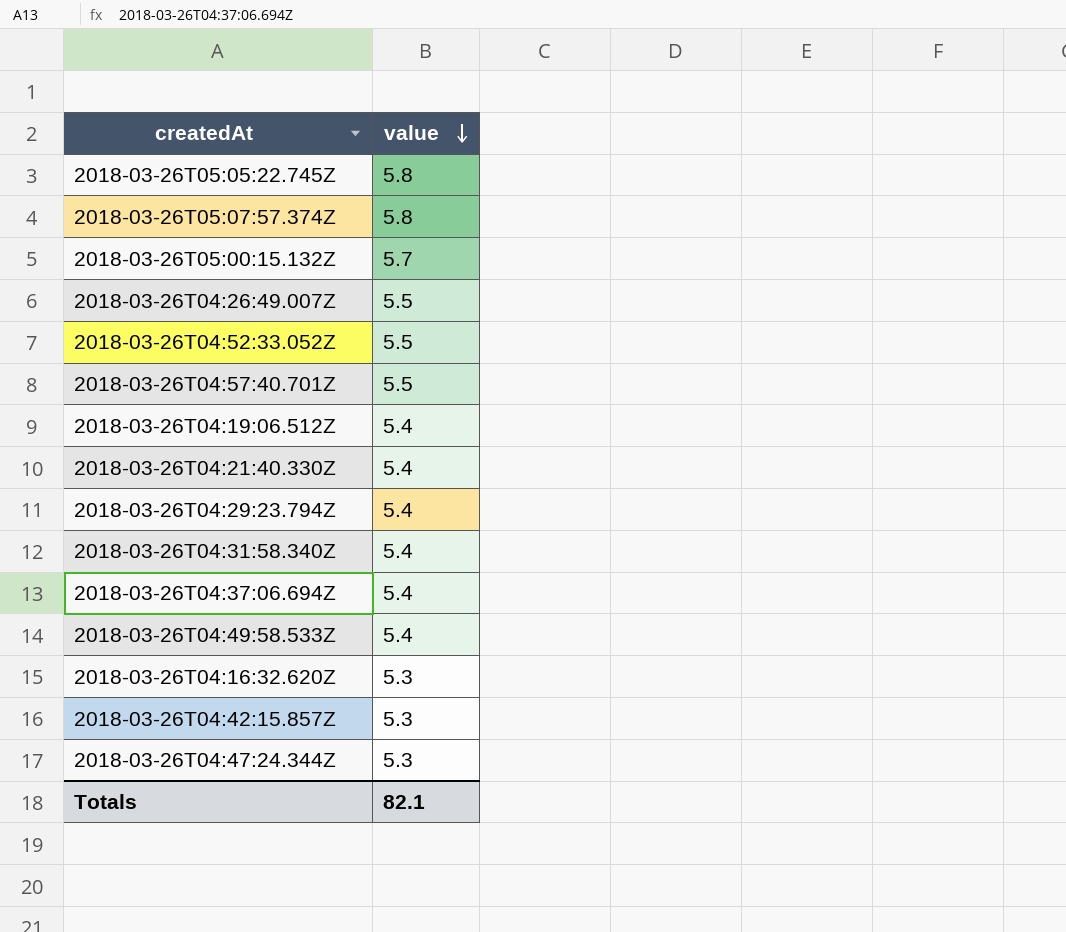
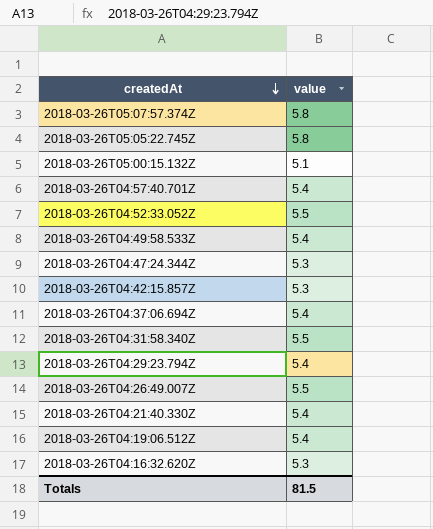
row order: value descending -> createdAt descending
2018-03-26T05:00:15.132Z | value: 5.7 -> 5.1
2018-03-26T04:57:40.701Z | value: 5.5 -> 5.4
2018-03-26T04:31:58.340Z | value: 5.4 -> 5.5
Totals | value: 82.1 -> 81.5

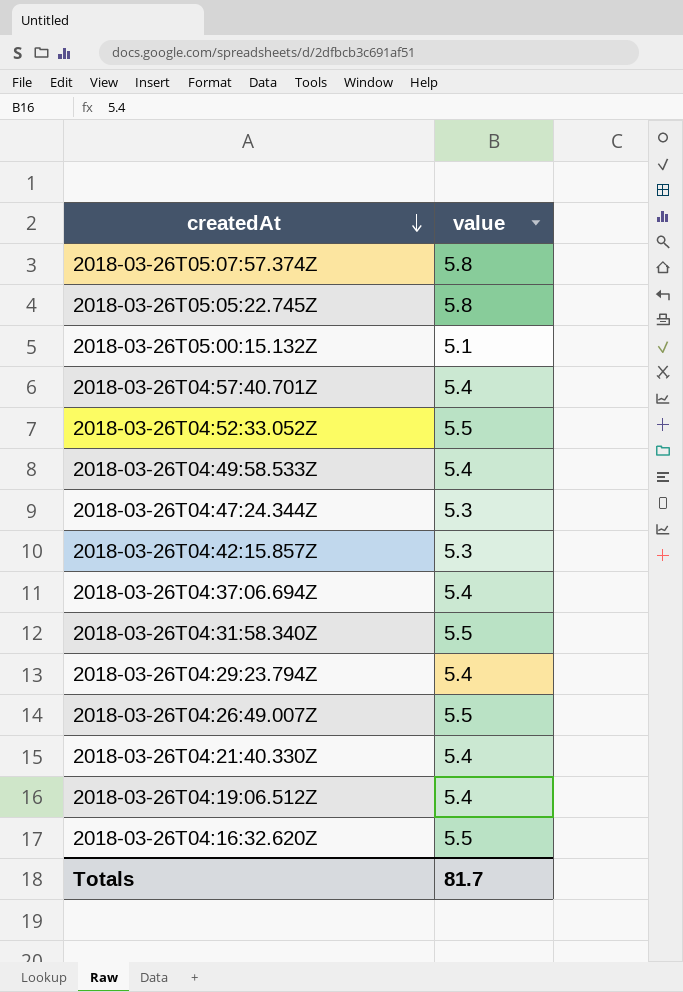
2018-03-26T04:16:32.620Z | value: 5.3 -> 5.5
Totals | value: 81.5 -> 81.7

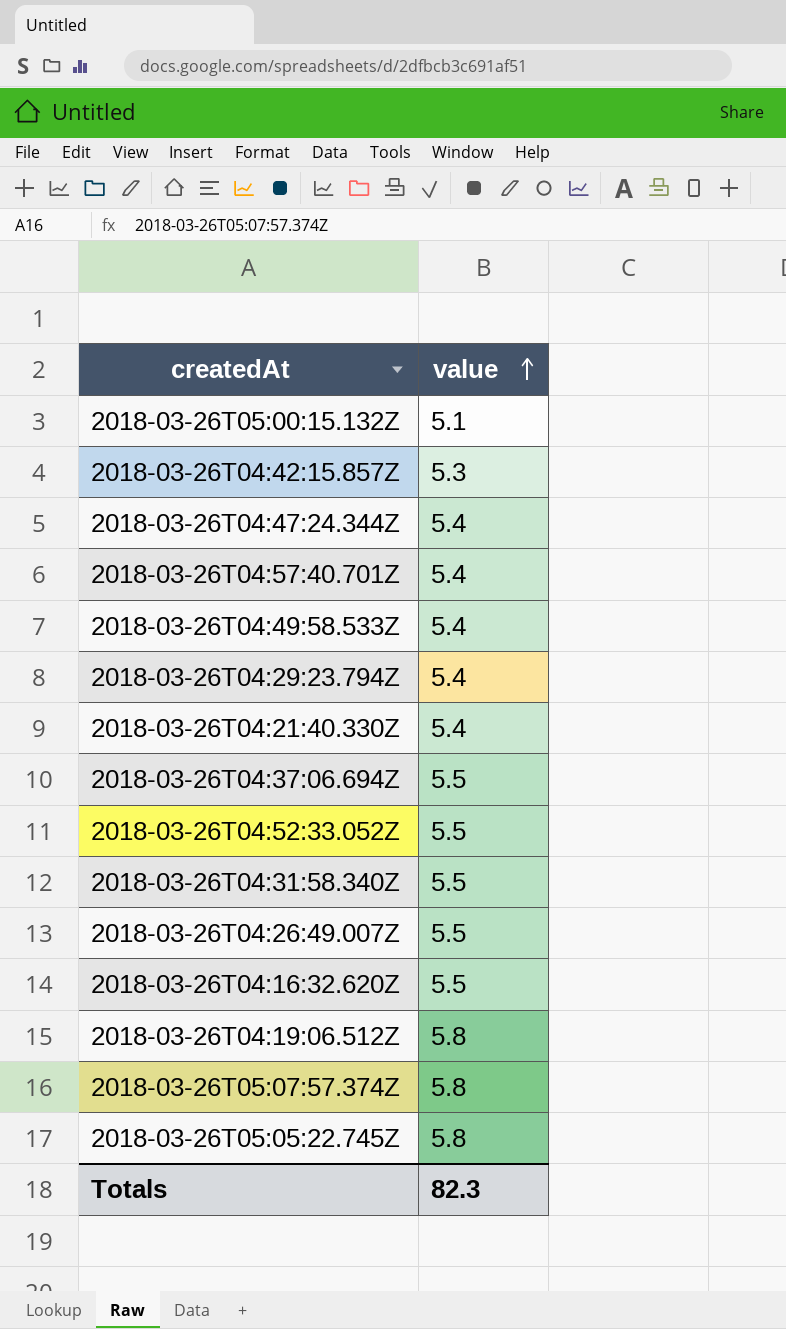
row order: createdAt descending -> value ascending
2018-03-26T04:47:24.344Z | value: 5.3 -> 5.4
2018-03-26T04:37:06.694Z | value: 5.4 -> 5.5
2018-03-26T04:19:06.512Z | value: 5.4 -> 5.8
Totals | value: 81.7 -> 82.3

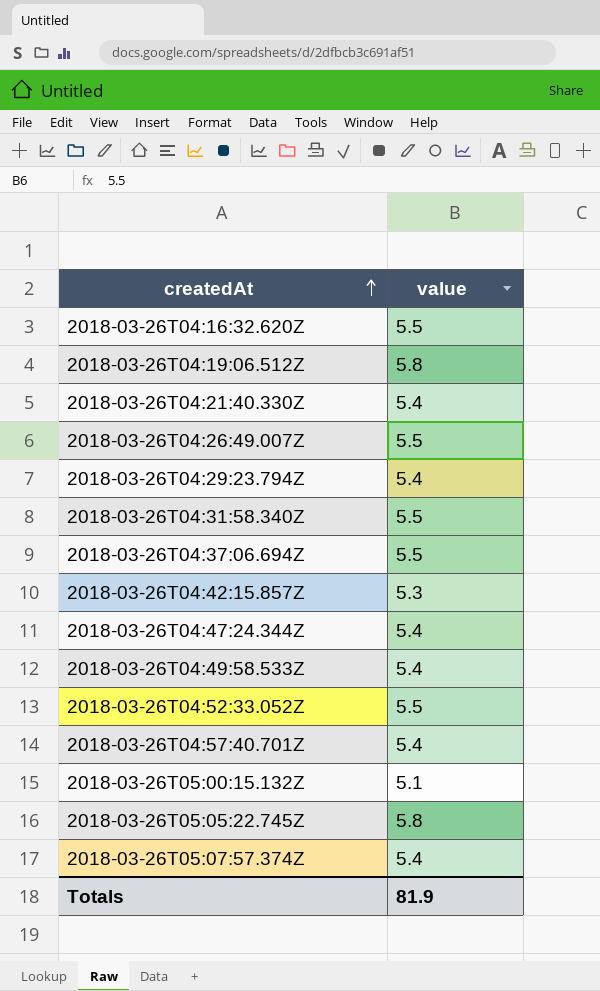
row order: value ascending -> createdAt ascending
2018-03-26T05:07:57.374Z | value: 5.8 -> 5.4
Totals | value: 82.3 -> 81.9

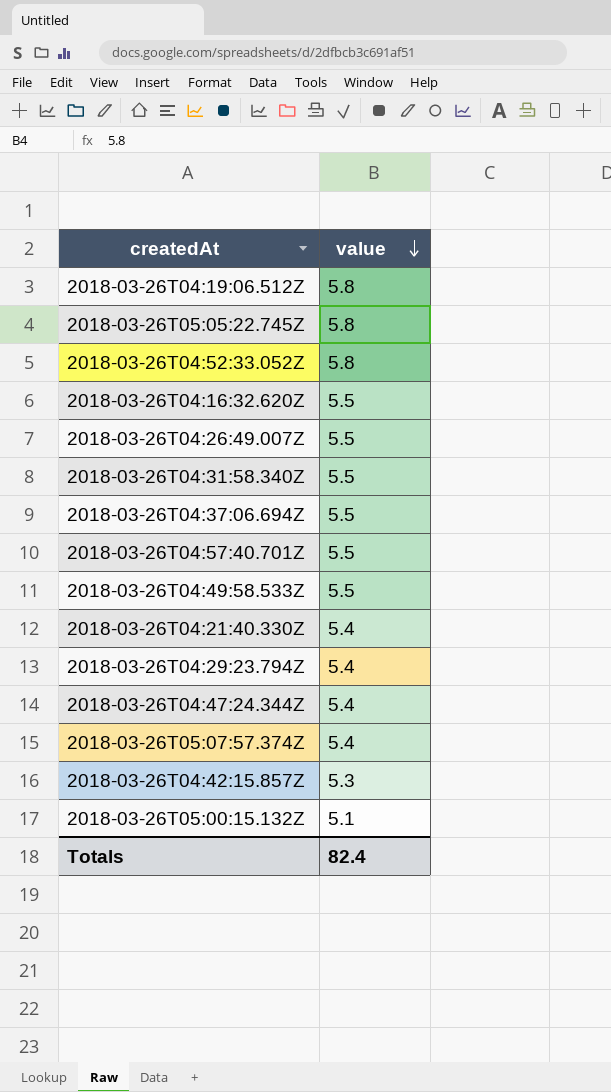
row order: createdAt ascending -> value descending
2018-03-26T04:52:33.052Z | value: 5.5 -> 5.8
2018-03-26T04:57:40.701Z | value: 5.4 -> 5.5
2018-03-26T04:49:58.533Z | value: 5.4 -> 5.5
Totals | value: 81.9 -> 82.4

